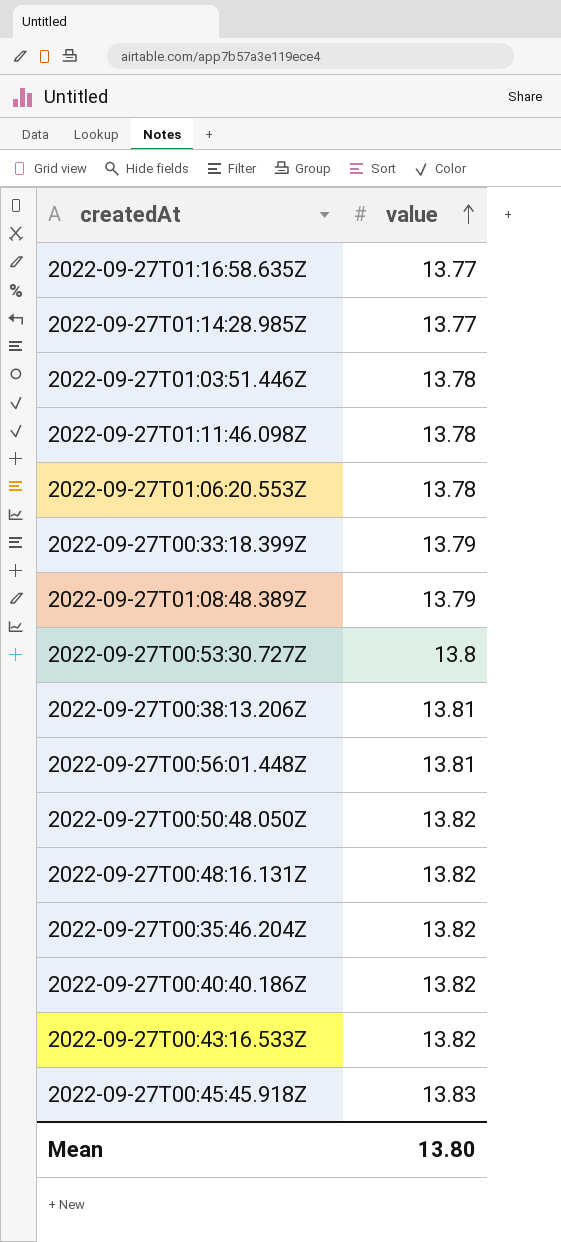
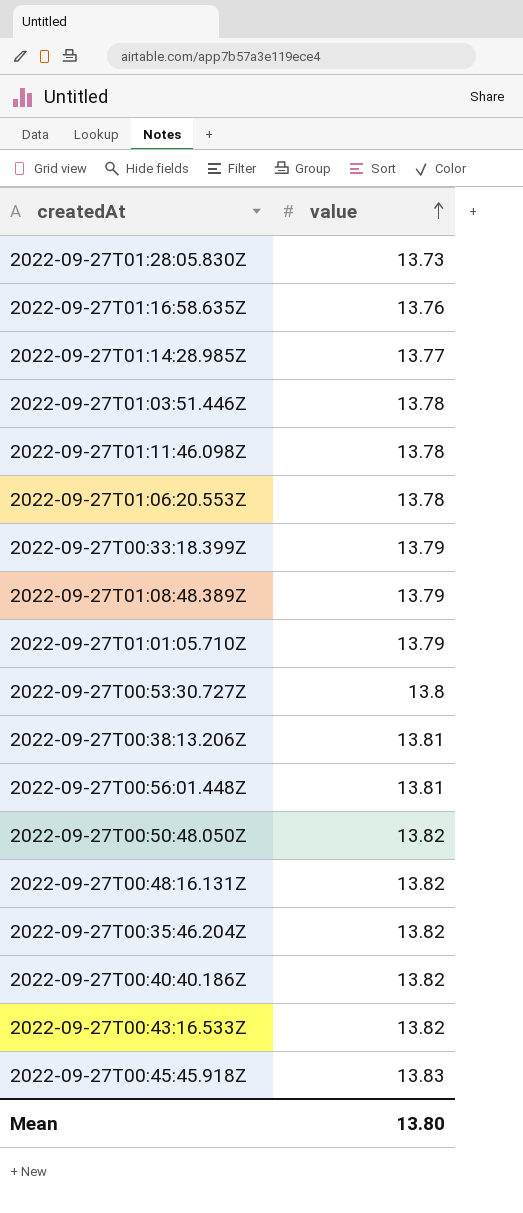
row 2022-09-27T01:28:05.830Z: none -> 13.73
2022-09-27T01:16:58.635Z | value: 13.77 -> 13.76
row 2022-09-27T01:01:05.710Z: none -> 13.79

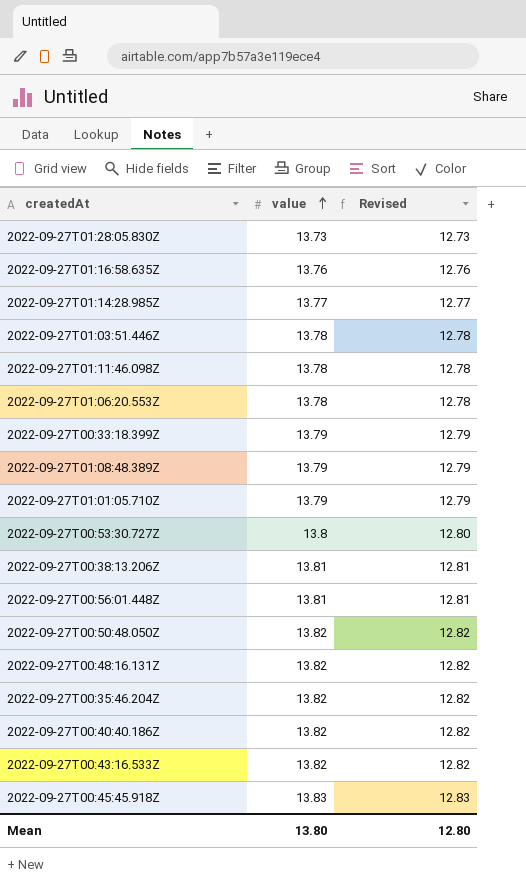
column Revised | formula: none -> [value] - 1

